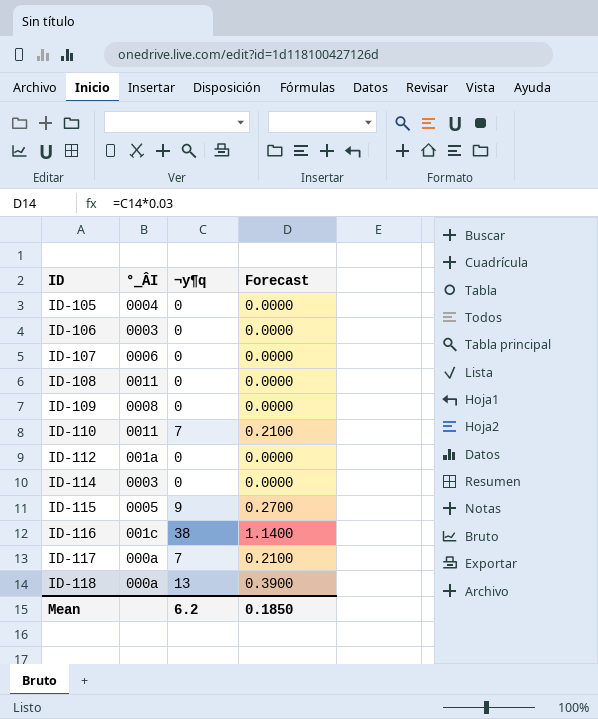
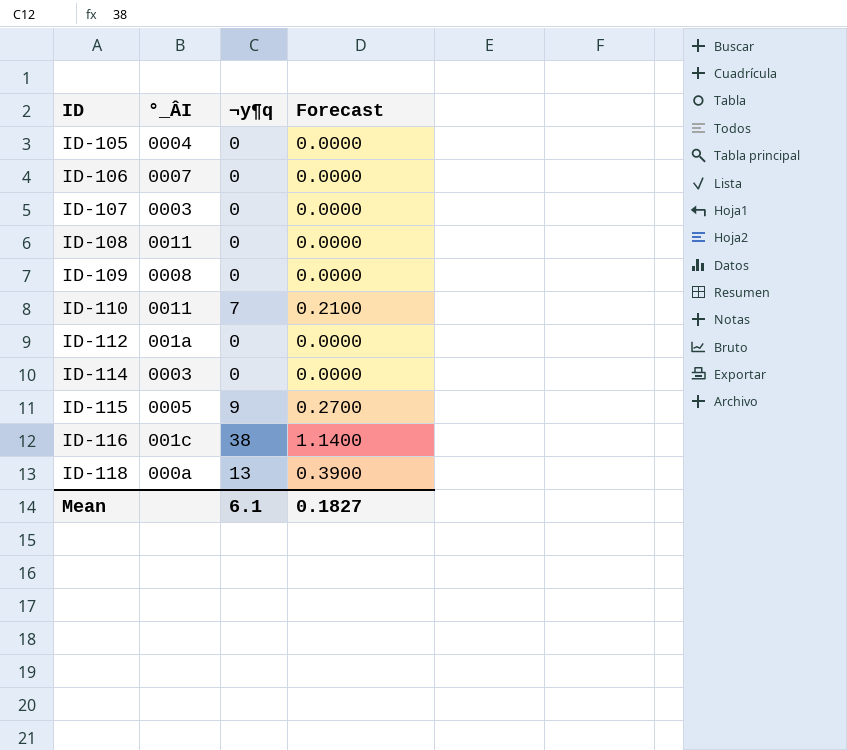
row ID-117: 000a | 7 | 0.2100 -> none
ID-106 | °_ÂI: 0003 -> 0007
ID-107 | °_ÂI: 0006 -> 0003
Mean | ¬y¶q: 6.2 -> 6.1
Mean | Forecast: 0.1850 -> 0.1827

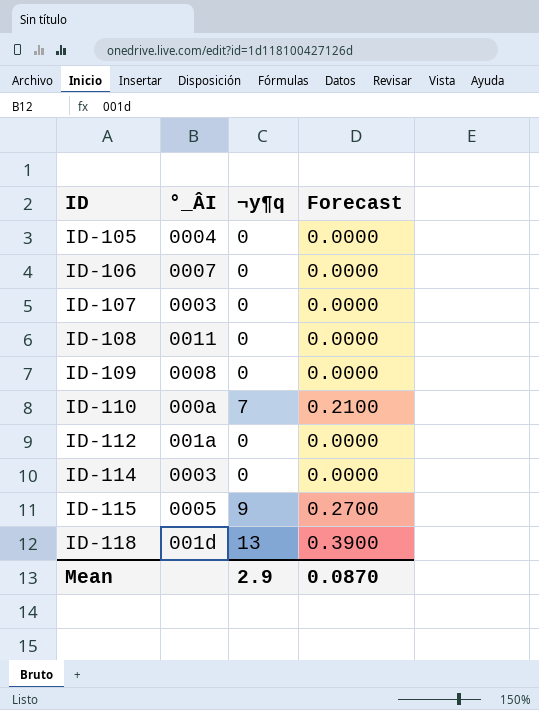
row ID-116: 001c | 38 | 1.1400 -> none
ID-110 | °_ÂI: 0011 -> 000a
ID-118 | °_ÂI: 000a -> 001d
Mean | ¬y¶q: 6.1 -> 2.9
Mean | Forecast: 0.1827 -> 0.0870

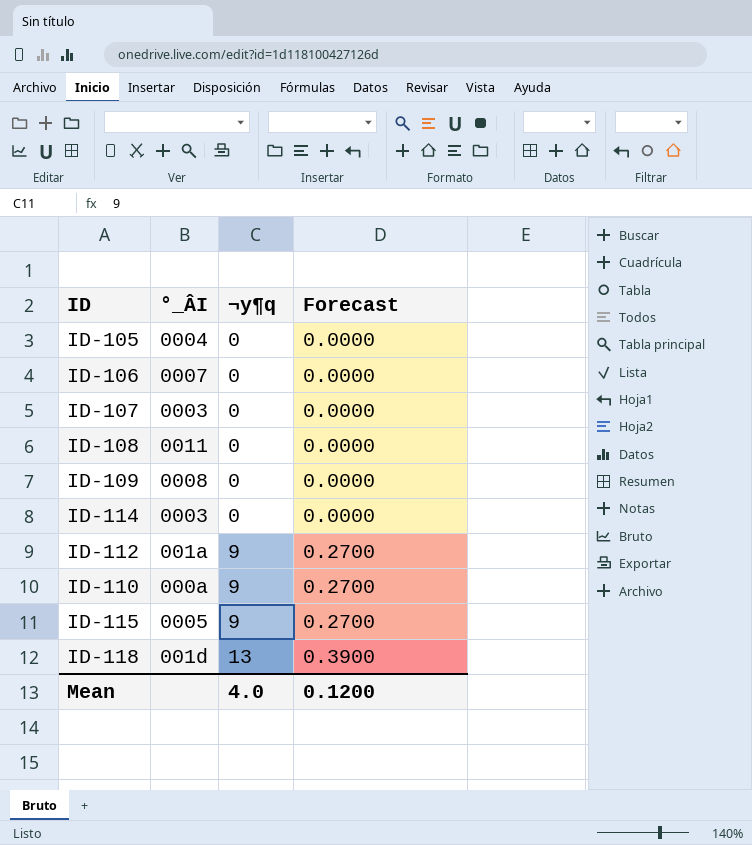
row order: ID ascending -> ¬y¶q ascending
ID-112 | ¬y¶q: 0 -> 9
ID-112 | Forecast: 0.0000 -> 0.2700
ID-110 | ¬y¶q: 7 -> 9
ID-110 | Forecast: 0.2100 -> 0.2700
Mean | ¬y¶q: 2.9 -> 4.0
Mean | Forecast: 0.0870 -> 0.1200

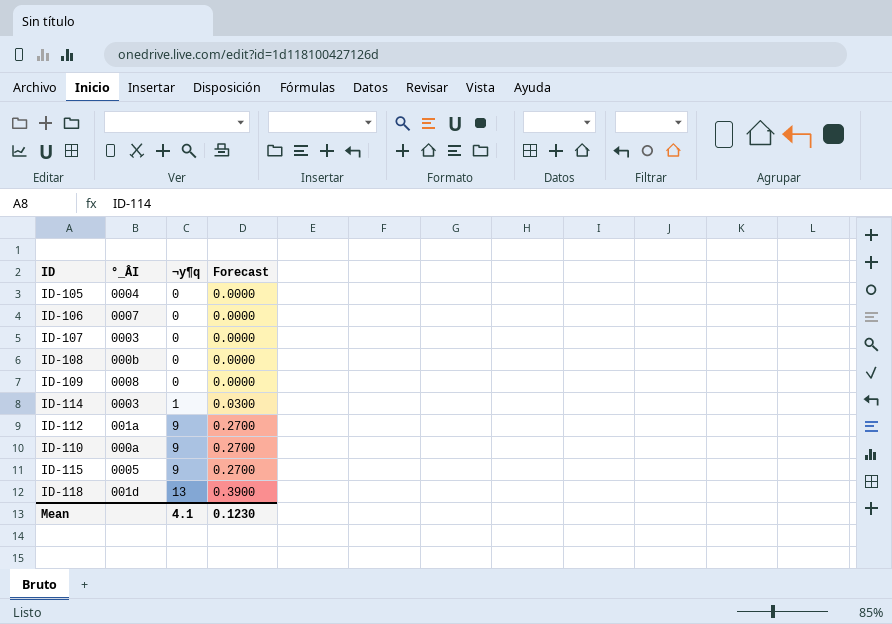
ID-108 | °_ÂI: 0011 -> 000b
ID-114 | ¬y¶q: 0 -> 1
ID-114 | Forecast: 0.0000 -> 0.0300
Mean | ¬y¶q: 4.0 -> 4.1
Mean | Forecast: 0.1200 -> 0.1230

